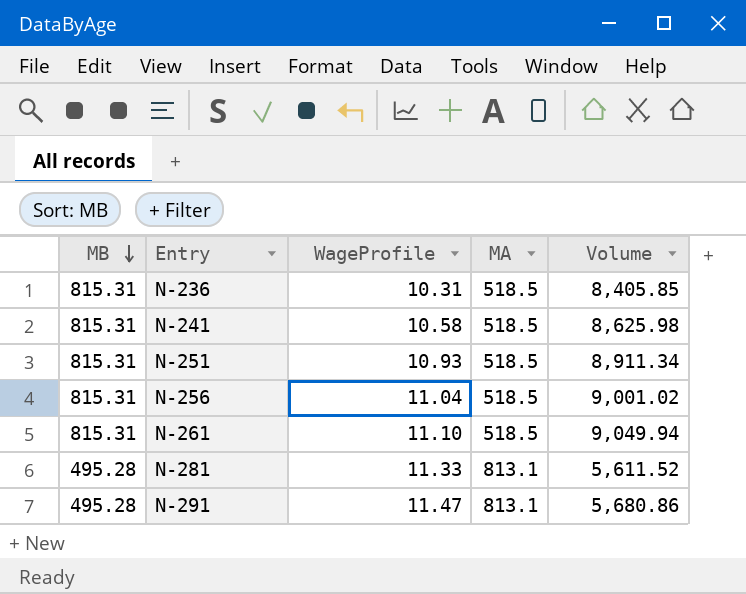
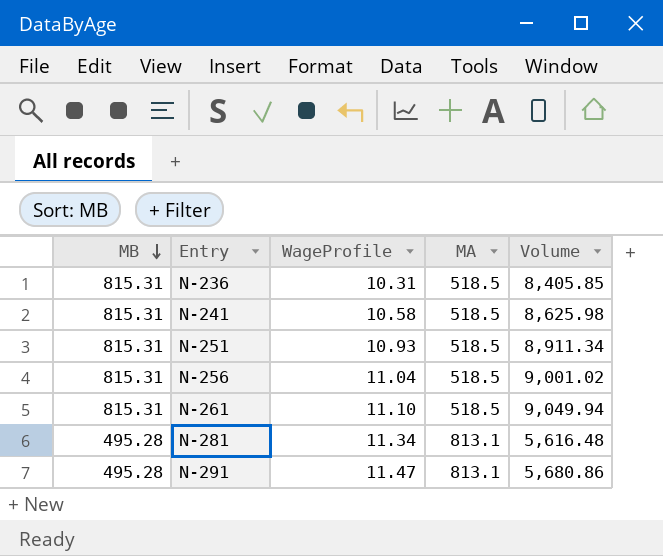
N-281 | WageProfile: 11.33 -> 11.34
N-281 | Volume: 5,611.52 -> 5,616.48

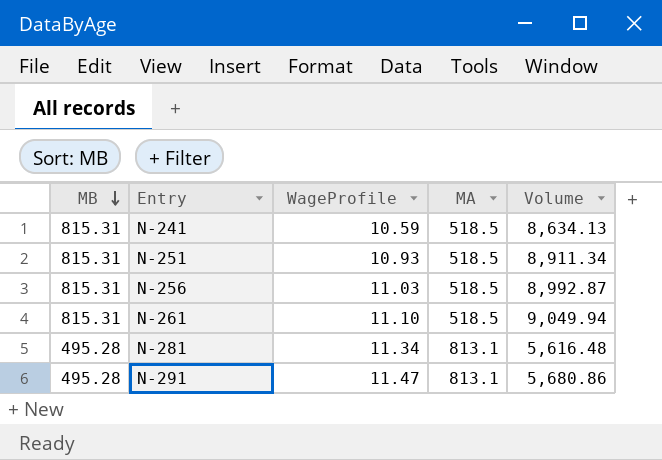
row N-236: 815.31 | 10.31 | 518.5 | 8,405.85 -> none
N-241 | WageProfile: 10.58 -> 10.59
N-241 | Volume: 8,625.98 -> 8,634.13
N-256 | WageProfile: 11.04 -> 11.03
N-256 | Volume: 9,001.02 -> 8,992.87

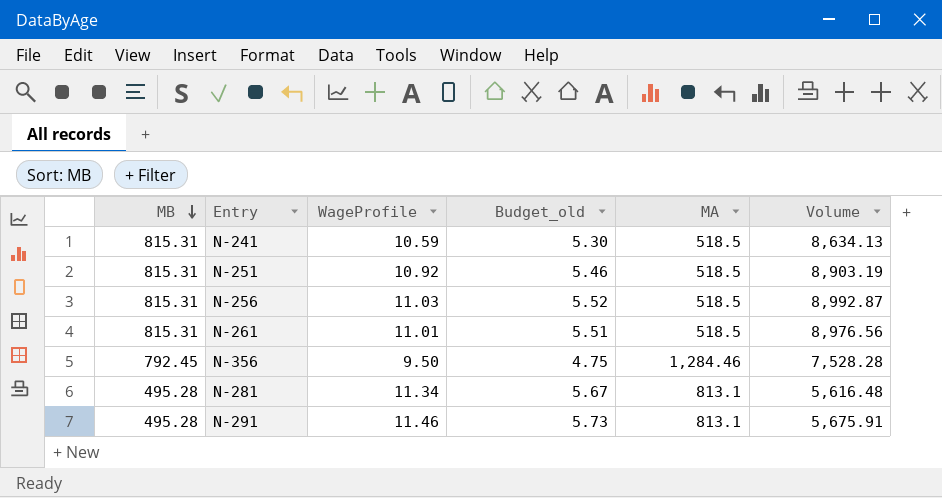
column Budget_old | formula: none -> [WageProfile] * 0.5
N-251 | WageProfile: 10.93 -> 10.92
N-251 | Volume: 8,911.34 -> 8,903.19
N-261 | WageProfile: 11.10 -> 11.01
N-261 | Volume: 9,049.94 -> 8,976.56
row N-356: none -> 792.45 | 9.50 | 4.75 | 1,284.46 | 7,528.28
N-291 | WageProfile: 11.47 -> 11.46
N-291 | Volume: 5,680.86 -> 5,675.91

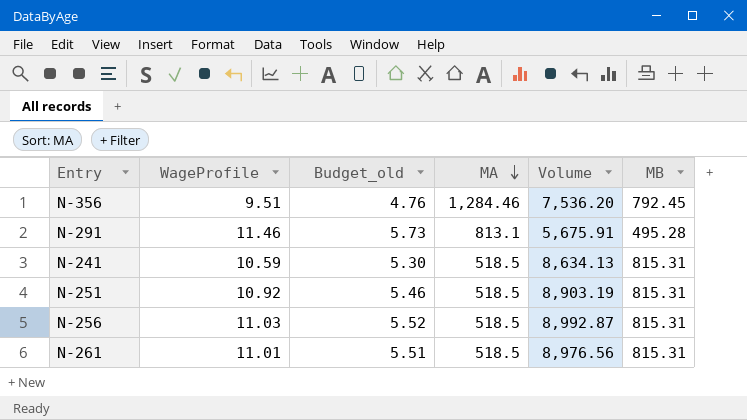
row order: MB descending -> MA descending
column MB | position: 1 -> 6
row N-281: 495.28 | 11.34 | 5.67 | 813.1 | 5,616.48 -> none
N-356 | WageProfile: 9.50 -> 9.51
N-356 | Budget_old: 4.75 -> 4.76
N-356 | Volume: 7,528.28 -> 7,536.20

